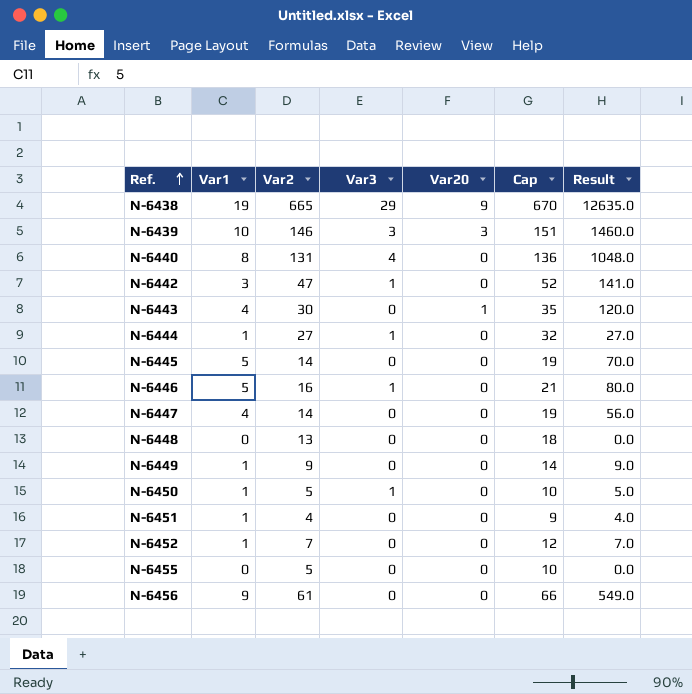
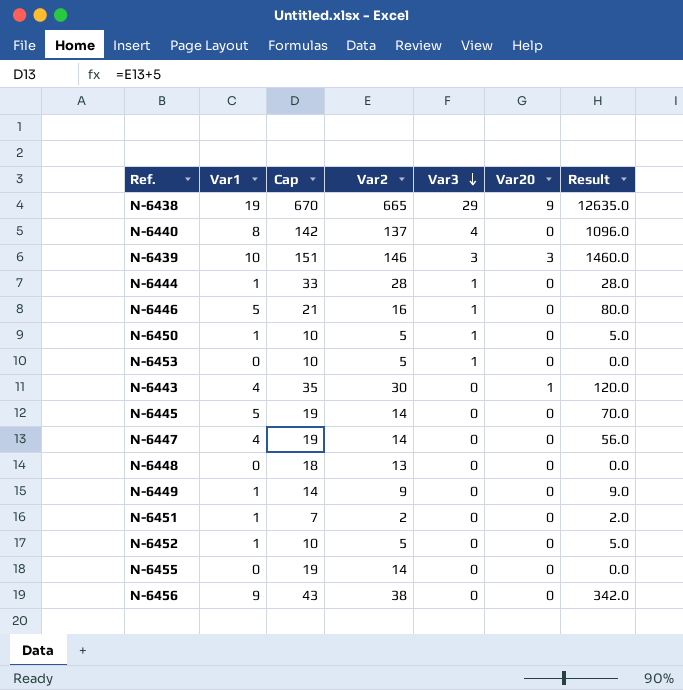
row order: Ref. ascending -> Var3 descending
column Cap | position: 6 -> 3
row N-6442: 3 | 47 | 1 | 0 | 52 | 141.0 -> none
N-6440 | Cap: 136 -> 142
N-6440 | Var2: 131 -> 137
N-6440 | Result: 1048.0 -> 1096.0
N-6444 | Cap: 32 -> 33
N-6444 | Var2: 27 -> 28
N-6444 | Result: 27.0 -> 28.0
row N-6453: none -> 0 | 10 | 5 | 1 | 0 | 0.0
N-6451 | Cap: 9 -> 7
N-6451 | Var2: 4 -> 2
N-6451 | Result: 4.0 -> 2.0
N-6452 | Cap: 12 -> 10
N-6452 | Var2: 7 -> 5
N-6452 | Result: 7.0 -> 5.0
N-6455 | Cap: 10 -> 19
N-6455 | Var2: 5 -> 14
N-6456 | Cap: 66 -> 43
N-6456 | Var2: 61 -> 38
N-6456 | Result: 549.0 -> 342.0

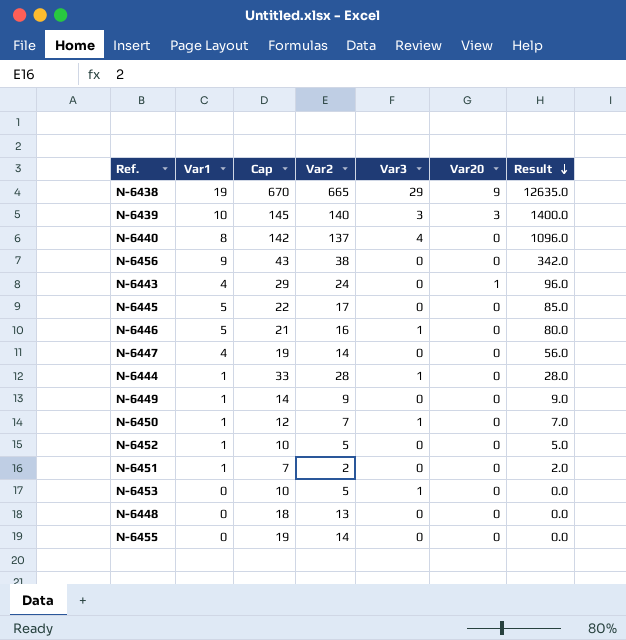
row order: Var3 descending -> Result descending
N-6439 | Cap: 151 -> 145
N-6439 | Var2: 146 -> 140
N-6439 | Result: 1460.0 -> 1400.0
N-6443 | Cap: 35 -> 29
N-6443 | Var2: 30 -> 24
N-6443 | Result: 120.0 -> 96.0
N-6445 | Cap: 19 -> 22
N-6445 | Var2: 14 -> 17
N-6445 | Result: 70.0 -> 85.0
N-6450 | Cap: 10 -> 12
N-6450 | Var2: 5 -> 7
N-6450 | Result: 5.0 -> 7.0

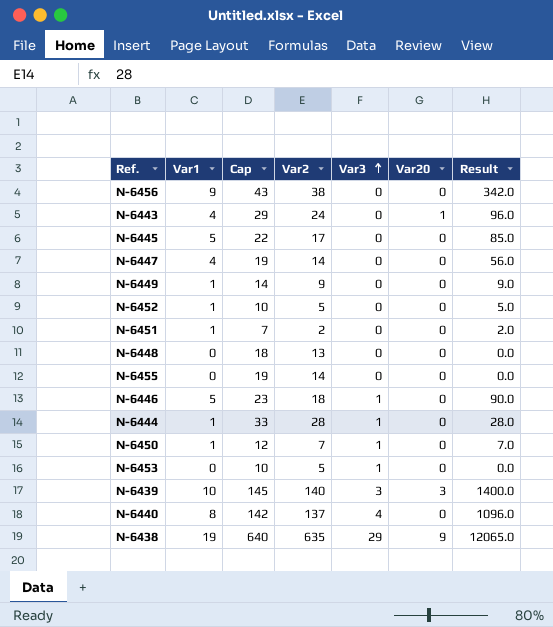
row order: Result descending -> Var3 ascending
N-6446 | Cap: 21 -> 23
N-6446 | Var2: 16 -> 18
N-6446 | Result: 80.0 -> 90.0
N-6438 | Cap: 670 -> 640
N-6438 | Var2: 665 -> 635
N-6438 | Result: 12635.0 -> 12065.0

